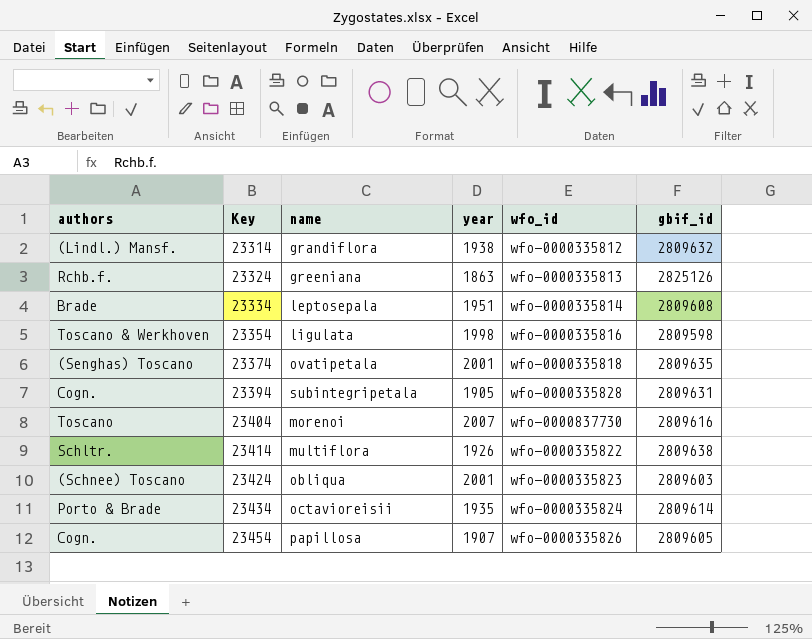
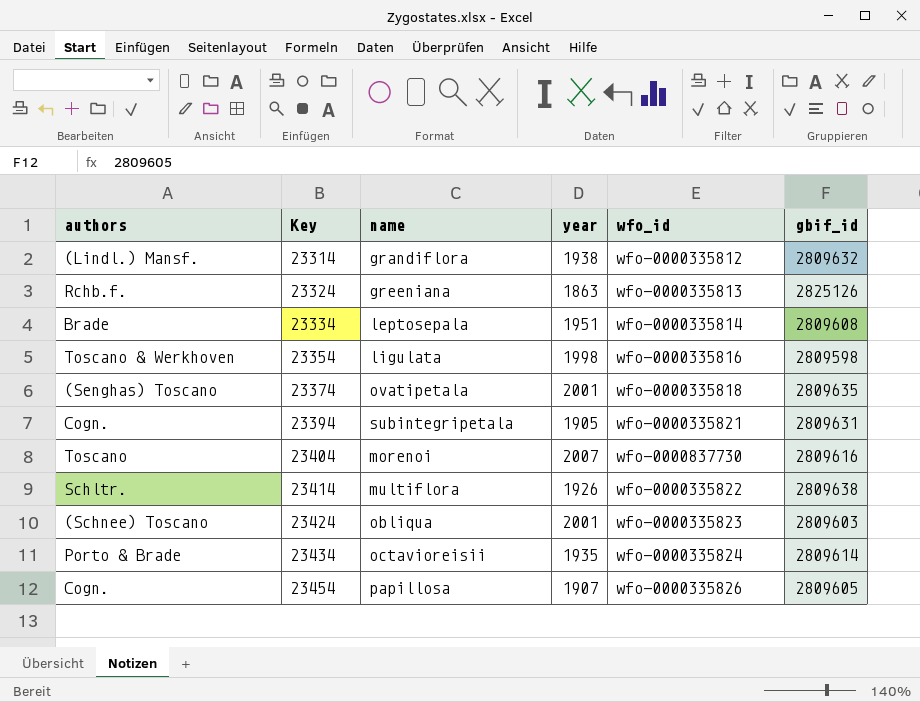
23394 | wfo_id: wfo-0000335828 -> wfo-0000335821

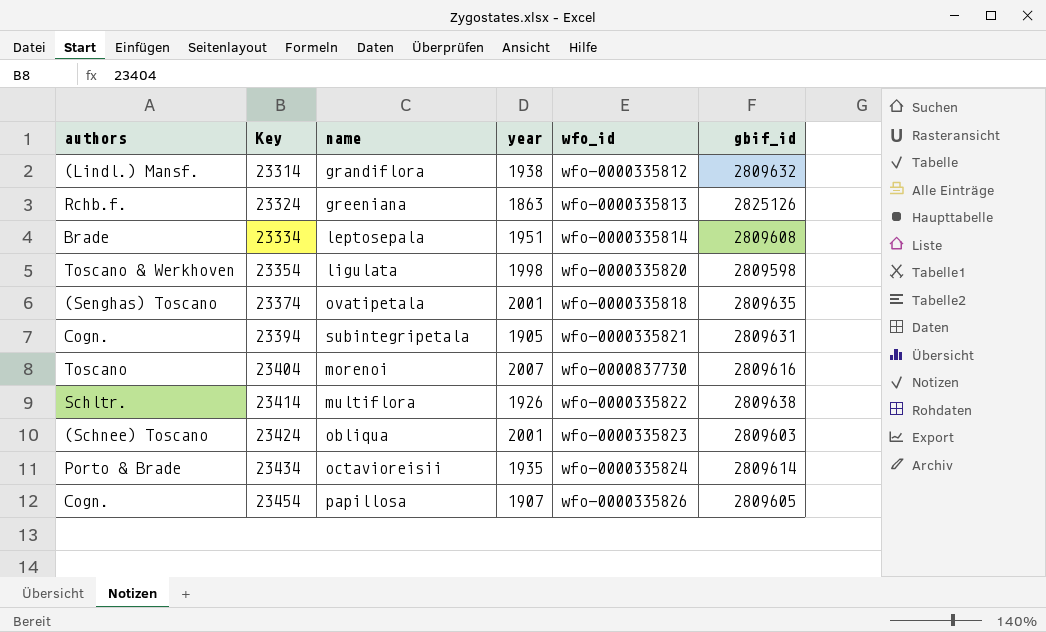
23354 | wfo_id: wfo-0000335816 -> wfo-0000335820

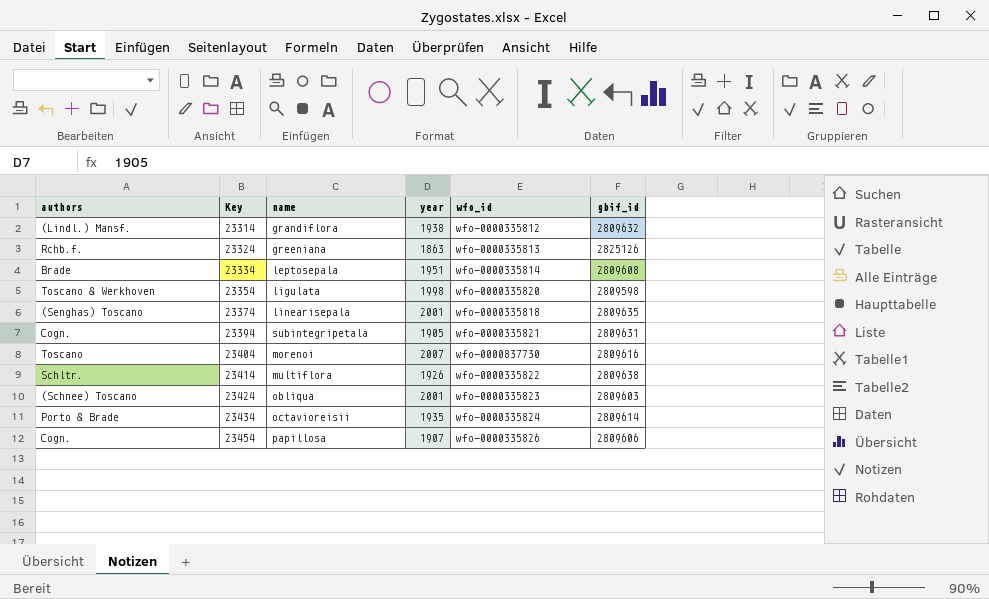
23374 | name: ovatipetala -> linearisepala
23454 | gbif_id: 2809605 -> 2809606

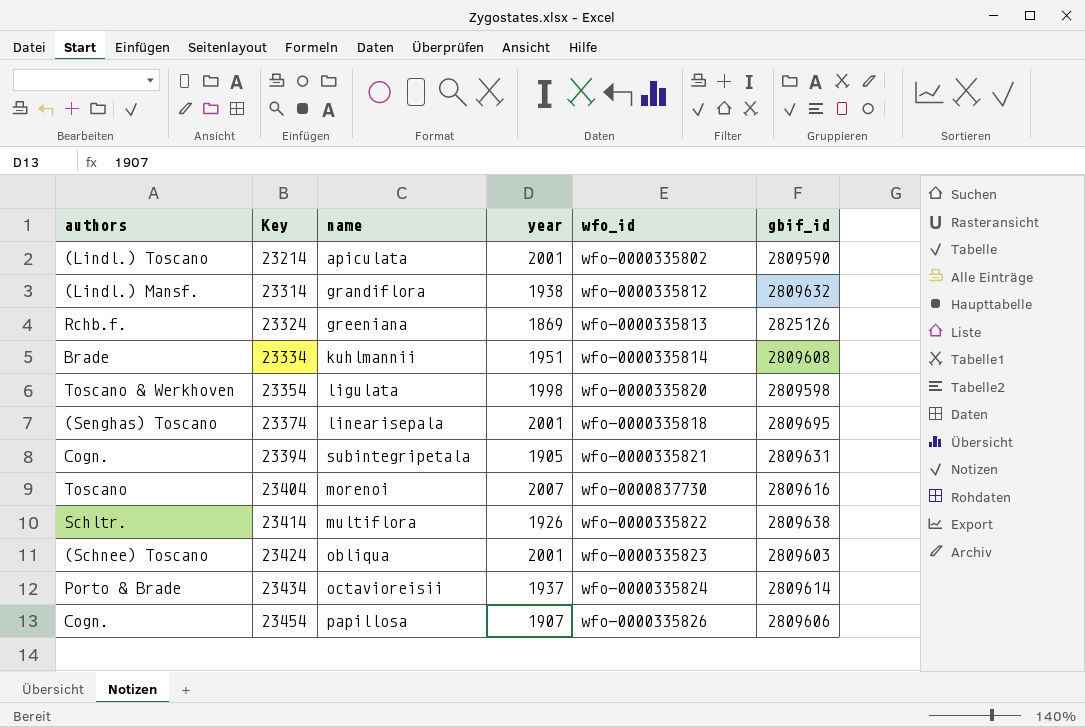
row 23214: none -> (Lindl.) Toscano | apiculata | 2001 | wfo-0000335802 | 2809590
23324 | year: 1863 -> 1869
23334 | name: leptosepala -> kuhlmannii
23374 | gbif_id: 2809635 -> 2809695
23434 | year: 1935 -> 1937

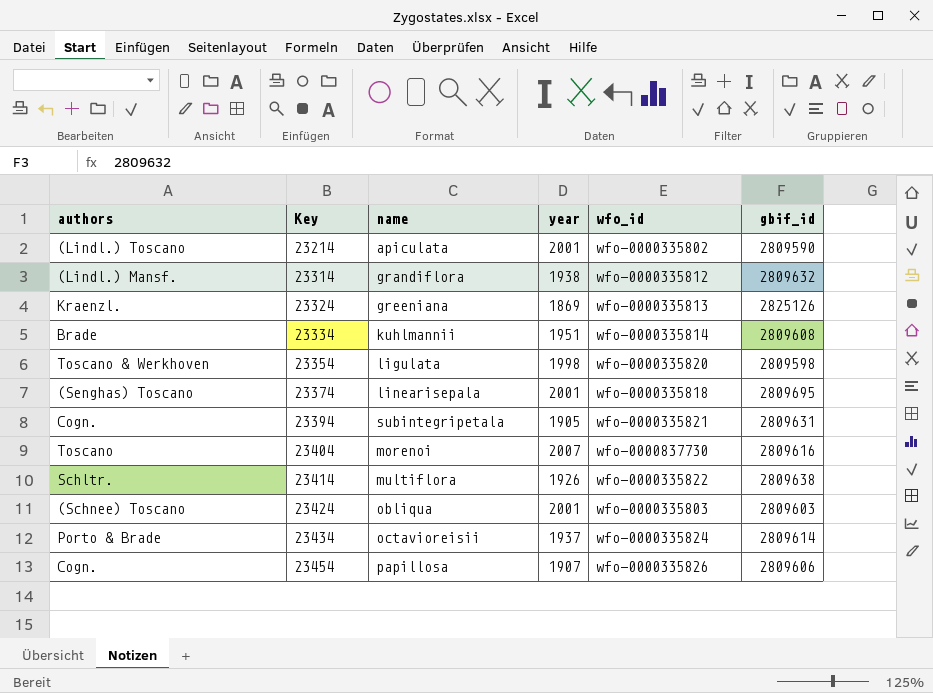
23324 | authors: Rchb.f. -> Kraenzl.
23424 | wfo_id: wfo-0000335823 -> wfo-0000335803

